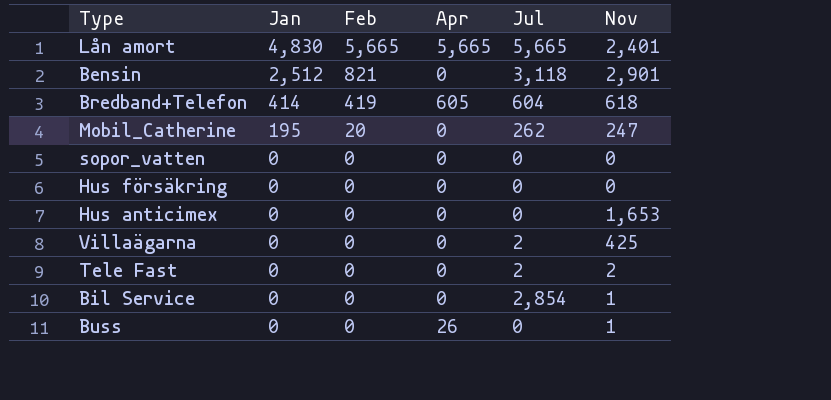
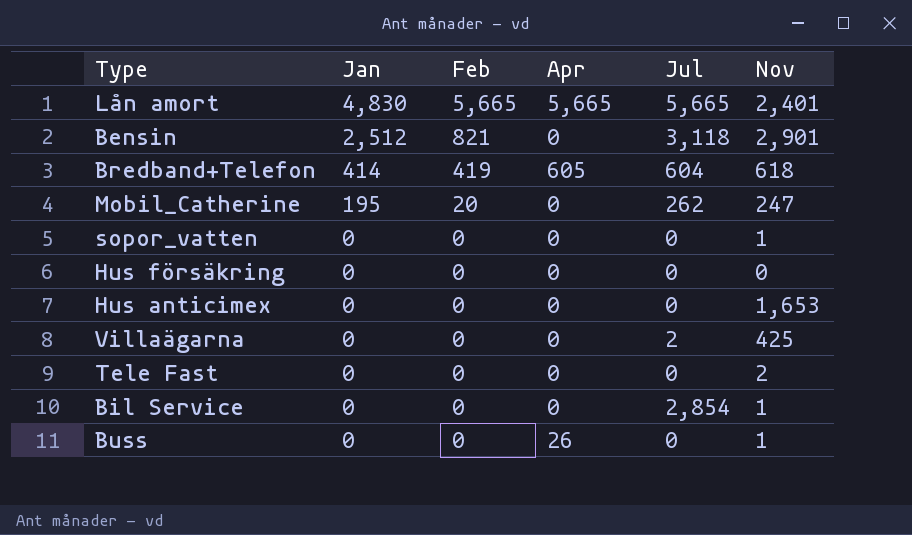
sopor_vatten | Nov: 0 -> 1
Tele Fast | Jul: 2 -> 0

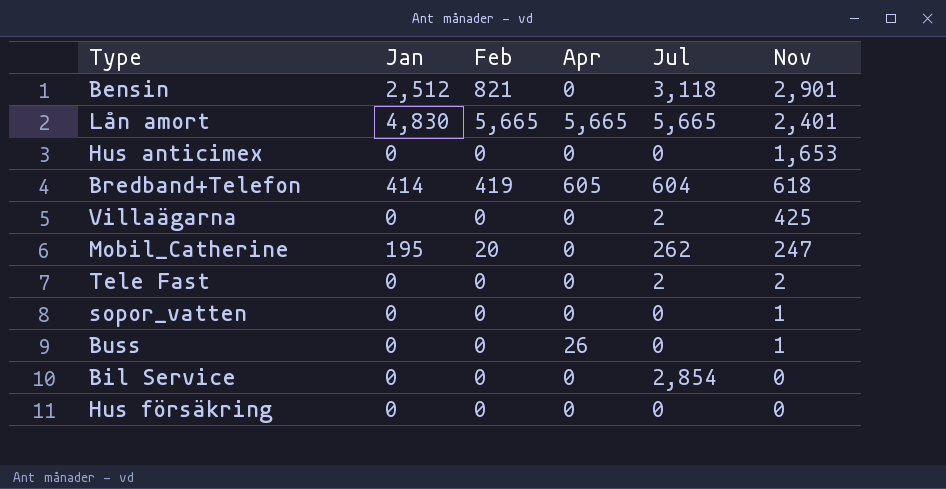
row order: Jan descending -> Nov descending
Tele Fast | Jul: 0 -> 2
Bil Service | Nov: 1 -> 0

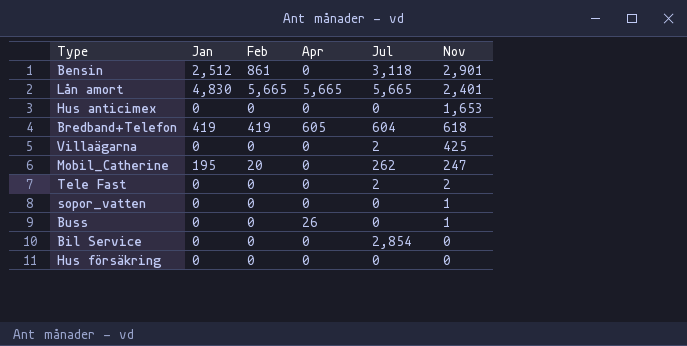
Bensin | Feb: 821 -> 861
Bredband+Telefon | Jan: 414 -> 419

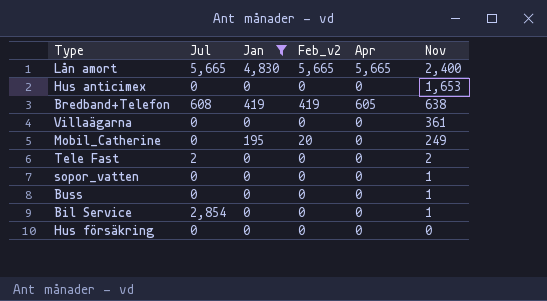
filter: none -> Jan != 2,512
column Jul | position: 5 -> 2
column name: Feb -> Feb_v2
Lån amort | Nov: 2,401 -> 2,400
Bredband+Telefon | Jul: 604 -> 608
Bredband+Telefon | Nov: 618 -> 638
Villaägarna | Jul: 2 -> 0
Villaägarna | Nov: 425 -> 361
Mobil_Catherine | Jul: 262 -> 0
Mobil_Catherine | Nov: 247 -> 249
Buss | Apr: 26 -> 0
Bil Service | Nov: 0 -> 1

